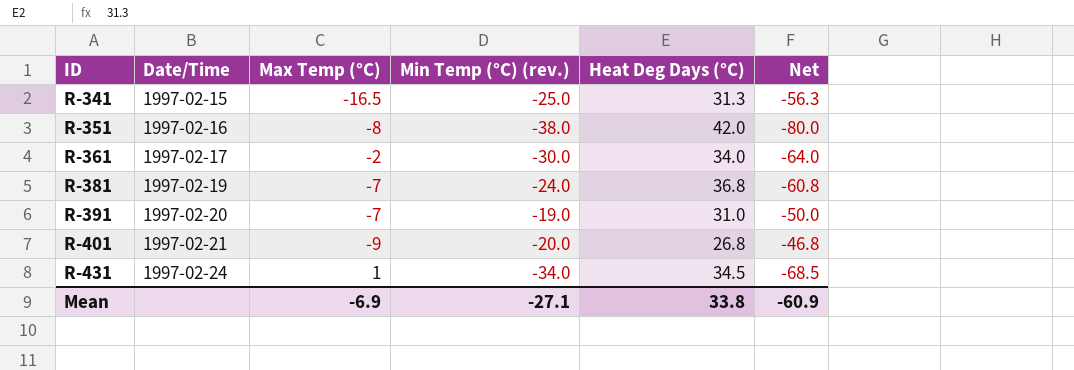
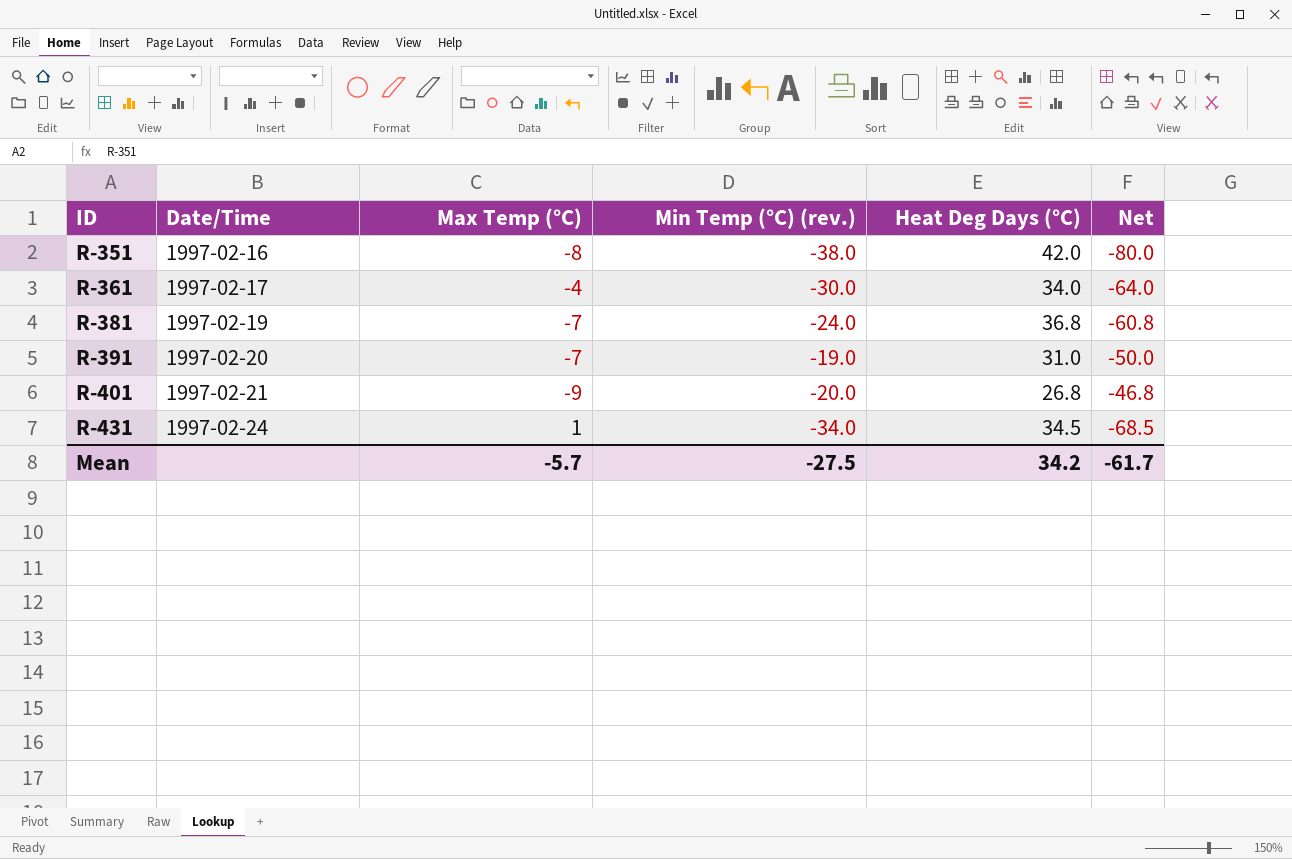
row R-341: 1997-02-15 | -16.5 | -25.0 | 31.3 | -56.3 -> none
R-361 | Max Temp (°C): -2 -> -4
Mean | Max Temp (°C): -6.9 -> -5.7
Mean | Min Temp (°C) (rev.): -27.1 -> -27.5
Mean | Heat Deg Days (°C): 33.8 -> 34.2
Mean | Net: -60.9 -> -61.7

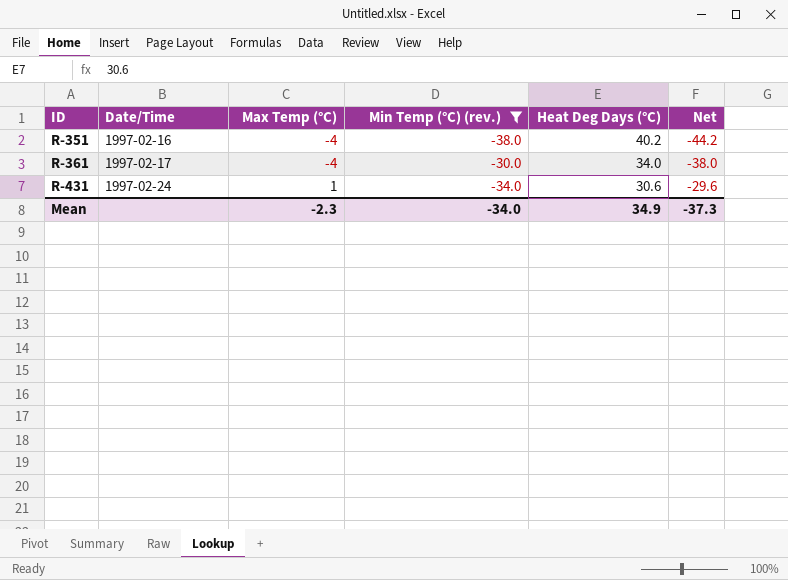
filter: none -> Min Temp (°C) (rev.) <= -30.0
column Net | formula: [Min Temp (°C) (rev.)] - [Heat Deg Days (°C)] -> [Max Temp (°C)] - [Heat Deg Days (°C)]
R-351 | Max Temp (°C): -8 -> -4
R-351 | Heat Deg Days (°C): 42.0 -> 40.2
R-431 | Heat Deg Days (°C): 34.5 -> 30.6
Mean | Max Temp (°C): -5.7 -> -2.3
Mean | Min Temp (°C) (rev.): -27.5 -> -34.0
Mean | Heat Deg Days (°C): 34.2 -> 34.9
Mean | Net: -61.7 -> -37.3

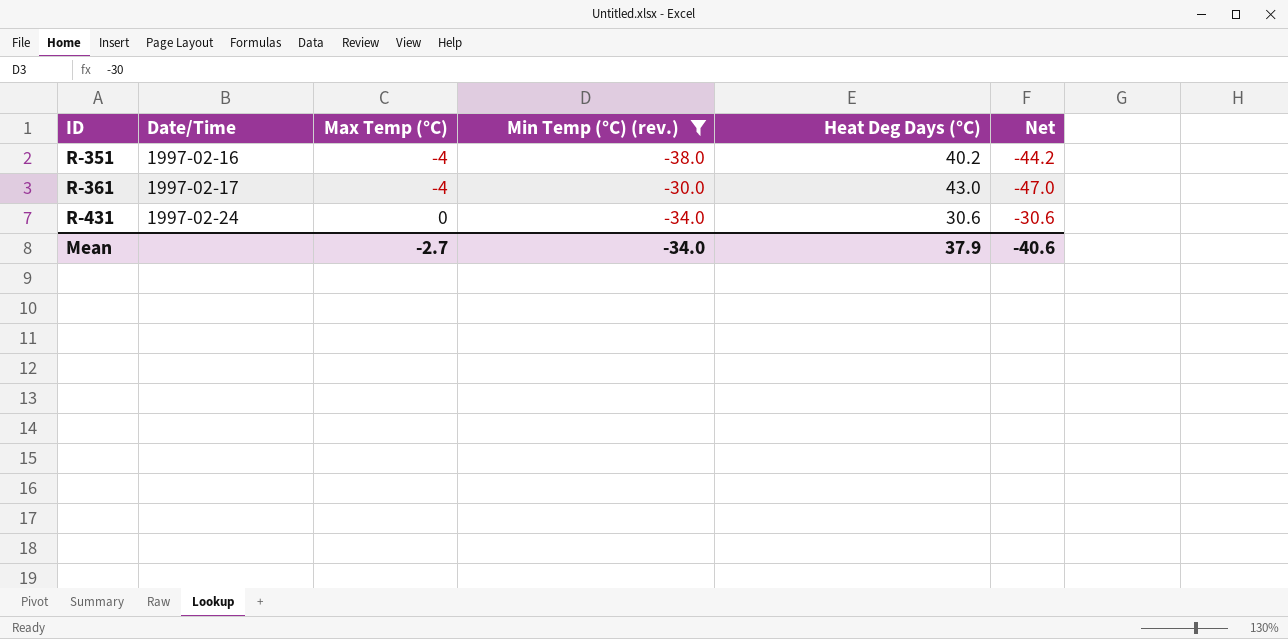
R-361 | Heat Deg Days (°C): 34.0 -> 43.0
R-361 | Net: -38.0 -> -47.0
R-431 | Max Temp (°C): 1 -> 0
R-431 | Net: -29.6 -> -30.6
Mean | Max Temp (°C): -2.3 -> -2.7
Mean | Heat Deg Days (°C): 34.9 -> 37.9
Mean | Net: -37.3 -> -40.6

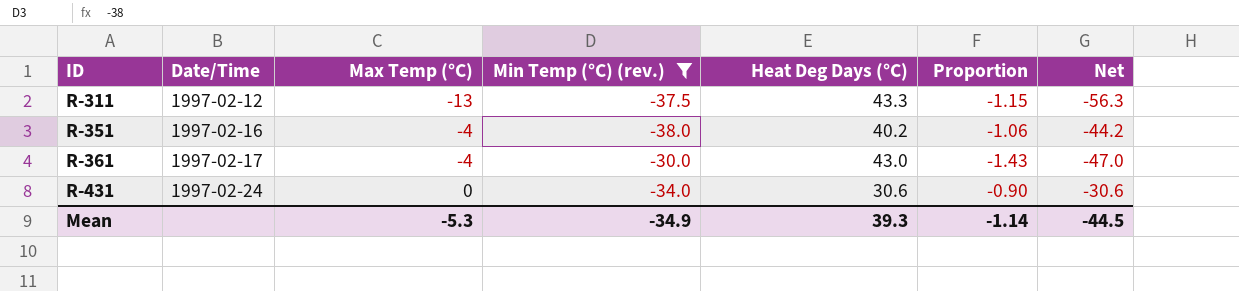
column Proportion | formula: none -> [Heat Deg Days (°C)] / [Min Temp (°C) (rev.)]
row R-311: none -> 1997-02-12 | -13 | -37.5 | 43.3 | -1.15 | -56.3
Mean | Max Temp (°C): -2.7 -> -5.3
Mean | Min Temp (°C) (rev.): -34.0 -> -34.9
Mean | Heat Deg Days (°C): 37.9 -> 39.3
Mean | Net: -40.6 -> -44.5

